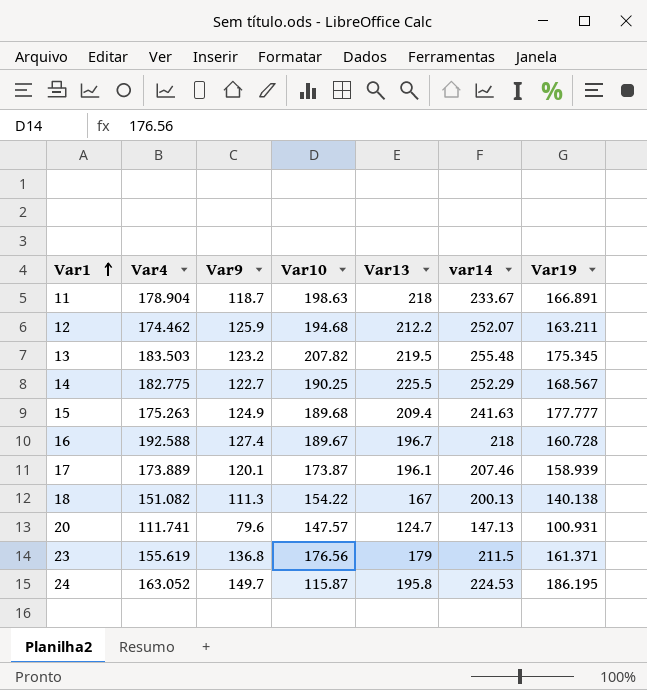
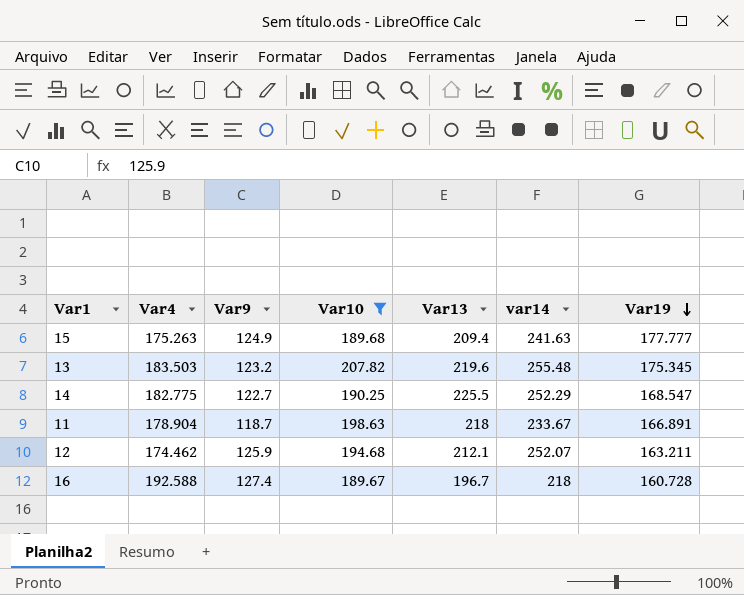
filter: none -> Var10 >= 189.67
row order: Var1 ascending -> Var19 descending
13 | Var13: 219.5 -> 219.6
14 | Var19: 168.567 -> 168.547
12 | Var13: 212.2 -> 212.1

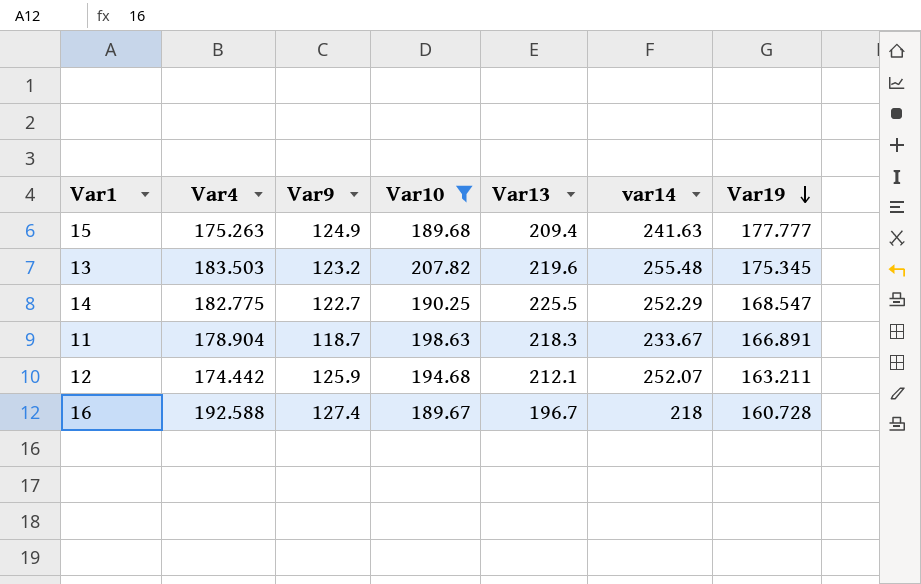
11 | Var13: 218 -> 218.3
12 | Var4: 174.462 -> 174.442

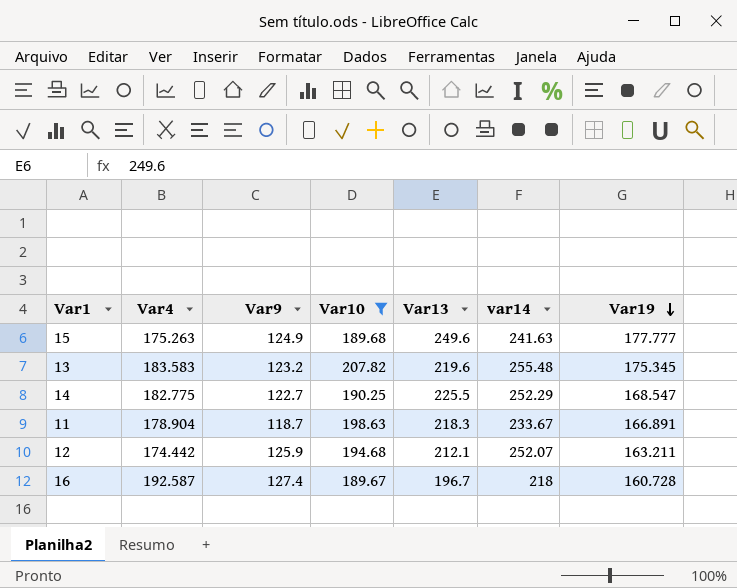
15 | Var13: 209.4 -> 249.6
13 | Var4: 183.503 -> 183.583
16 | Var4: 192.588 -> 192.587

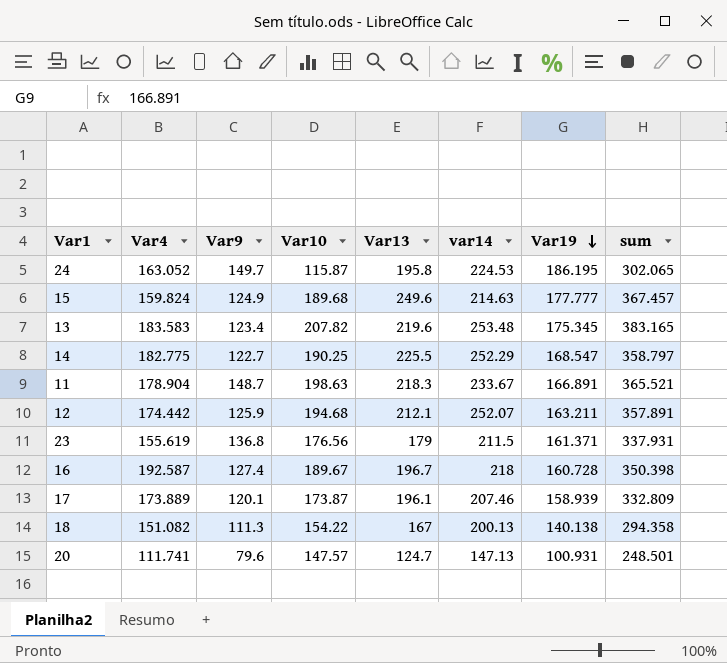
filter: Var10 >= 189.67 -> none
column sum | formula: none -> [Var10] + [Var19]
15 | Var4: 175.263 -> 159.824
15 | var14: 241.63 -> 214.63
13 | Var9: 123.2 -> 123.4
13 | var14: 255.48 -> 253.48
11 | Var9: 118.7 -> 148.7

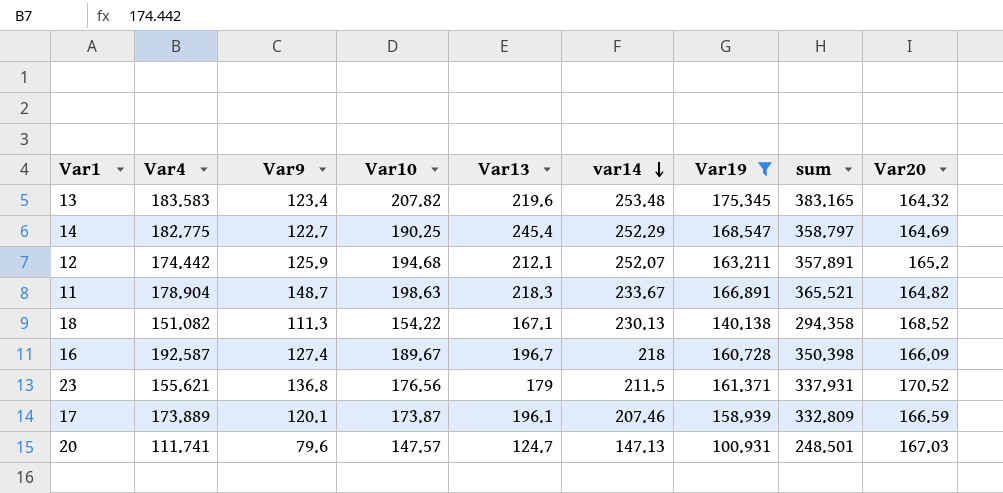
filter: none -> Var19 <= 175.345
row order: Var19 descending -> var14 descending
column Var20 | position: none -> 9
14 | Var13: 225.5 -> 245.4
18 | Var13: 167 -> 167.1
18 | var14: 200.13 -> 230.13
23 | Var4: 155.619 -> 155.621

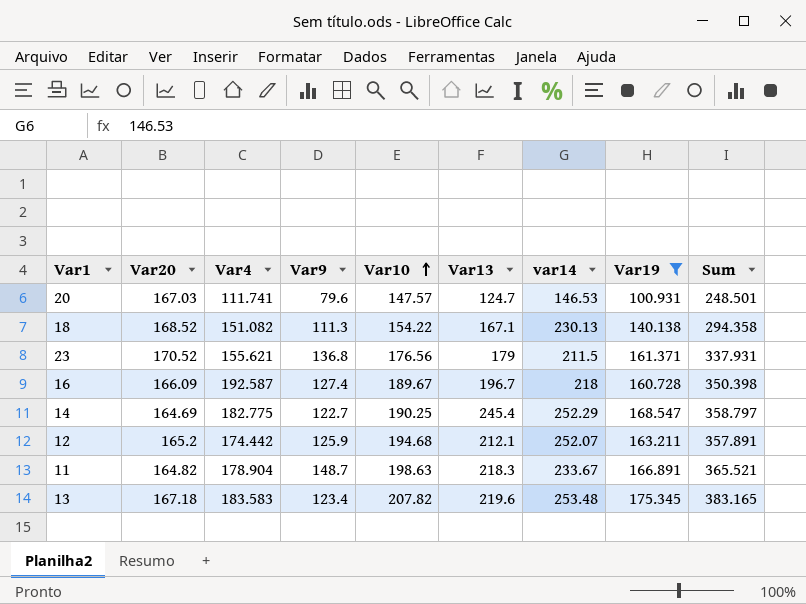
row order: var14 descending -> Var10 ascending
column Var20 | position: 9 -> 2
column name: sum -> Sum
row 17: 173.889 | 120.1 | 173.87 | 196.1 | 207.46 | 158.939 | 332.809 | 166.59 -> none
20 | var14: 147.13 -> 146.53
13 | Var20: 164.32 -> 167.18

